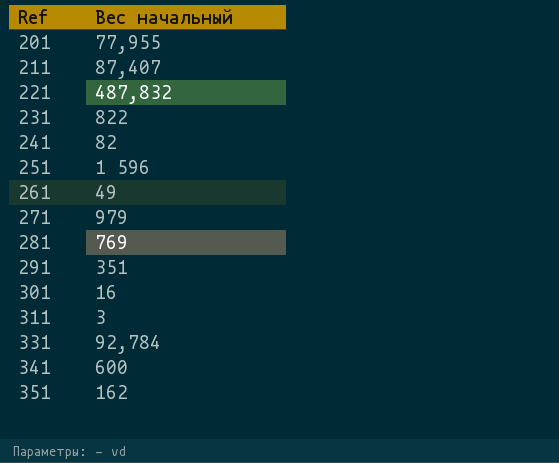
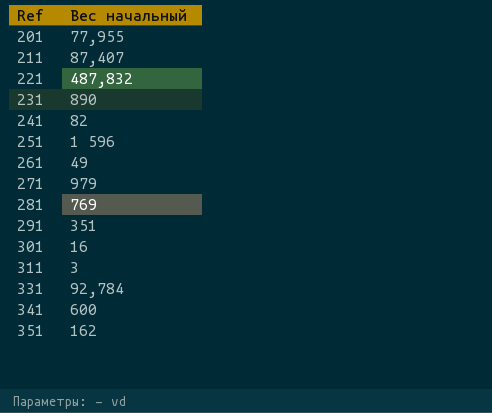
231 | Вес начальный: 822 -> 890

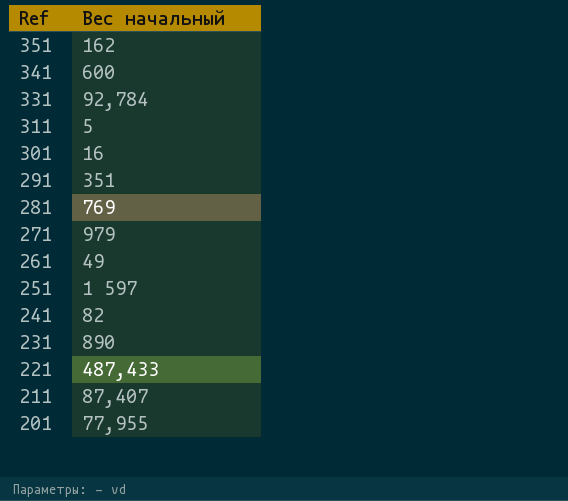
row order: Ref ascending -> Ref descending
311 | Вес начальный: 3 -> 5
251 | Вес начальный: 1 596 -> 1 597
221 | Вес начальный: 487,832 -> 487,433

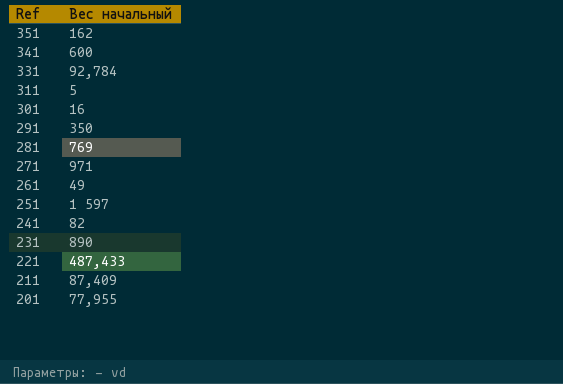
291 | Вес начальный: 351 -> 350
271 | Вес начальный: 979 -> 971
211 | Вес начальный: 87,407 -> 87,409

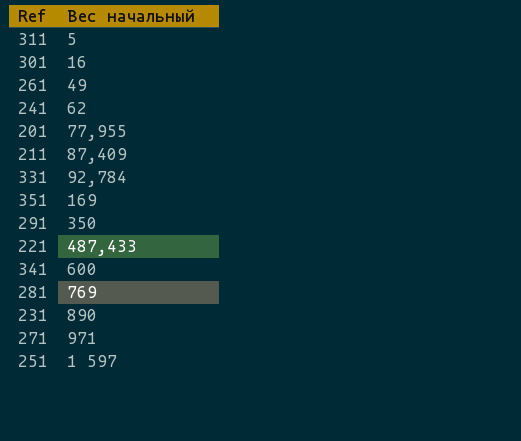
row order: Ref descending -> Вес начальный ascending
241 | Вес начальный: 82 -> 62
351 | Вес начальный: 162 -> 169

